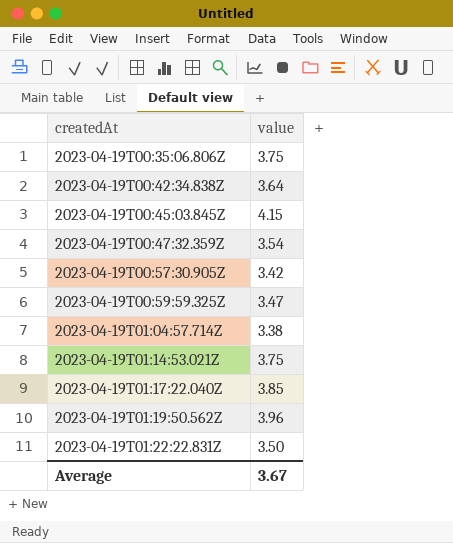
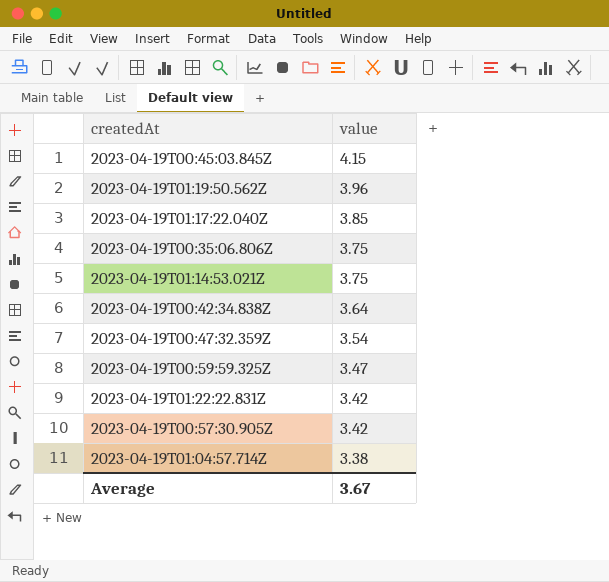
row order: createdAt ascending -> value descending
2023-04-19T01:22:22.831Z | value: 3.50 -> 3.42

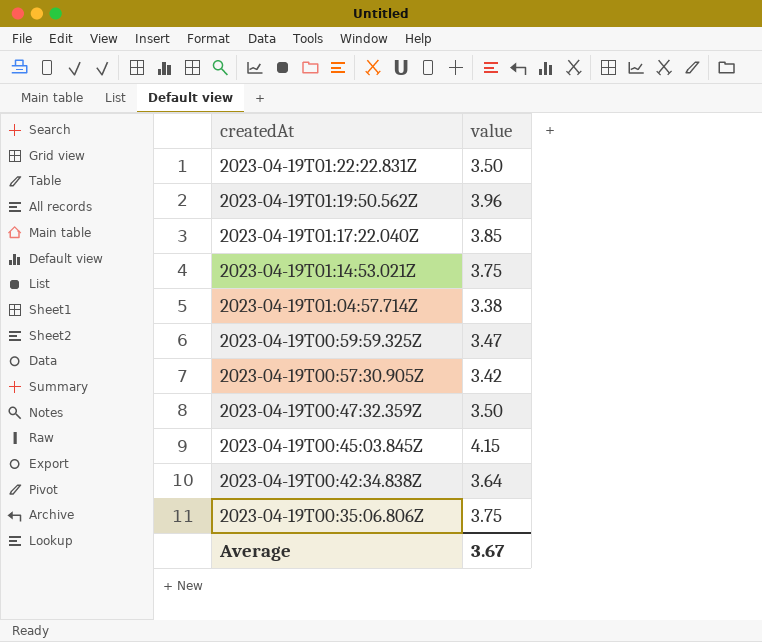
row order: value descending -> createdAt descending
2023-04-19T01:22:22.831Z | value: 3.42 -> 3.50
2023-04-19T00:47:32.359Z | value: 3.54 -> 3.50

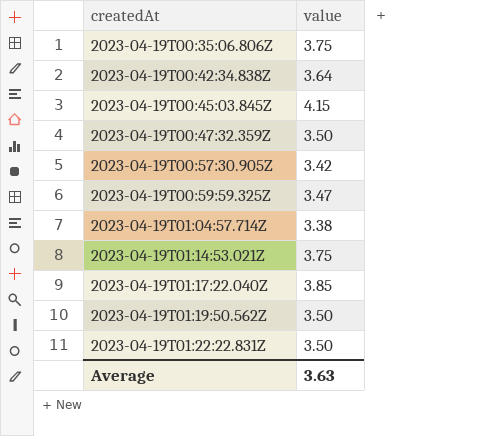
row order: createdAt descending -> createdAt ascending
2023-04-19T01:19:50.562Z | value: 3.96 -> 3.50
Average | value: 3.67 -> 3.63

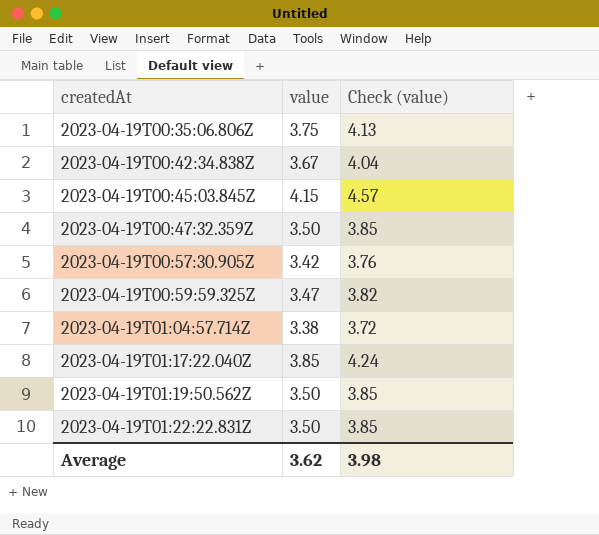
column Check (value) | formula: none -> [value] * 1.1
row 2023-04-19T01:14:53.021Z: 3.75 -> none
2023-04-19T00:42:34.838Z | value: 3.64 -> 3.67
Average | value: 3.63 -> 3.62

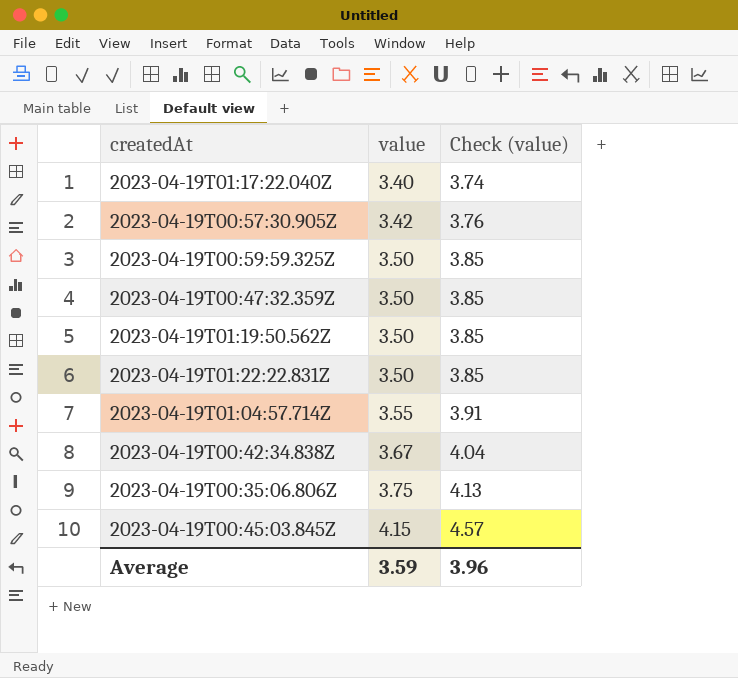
row order: createdAt ascending -> value ascending
2023-04-19T01:17:22.040Z | value: 3.85 -> 3.40
2023-04-19T01:17:22.040Z | Check (value): 4.24 -> 3.74
2023-04-19T00:59:59.325Z | value: 3.47 -> 3.50
2023-04-19T00:59:59.325Z | Check (value): 3.82 -> 3.85
2023-04-19T01:04:57.714Z | value: 3.38 -> 3.55
2023-04-19T01:04:57.714Z | Check (value): 3.72 -> 3.91
Average | value: 3.62 -> 3.59
Average | Check (value): 3.98 -> 3.96

